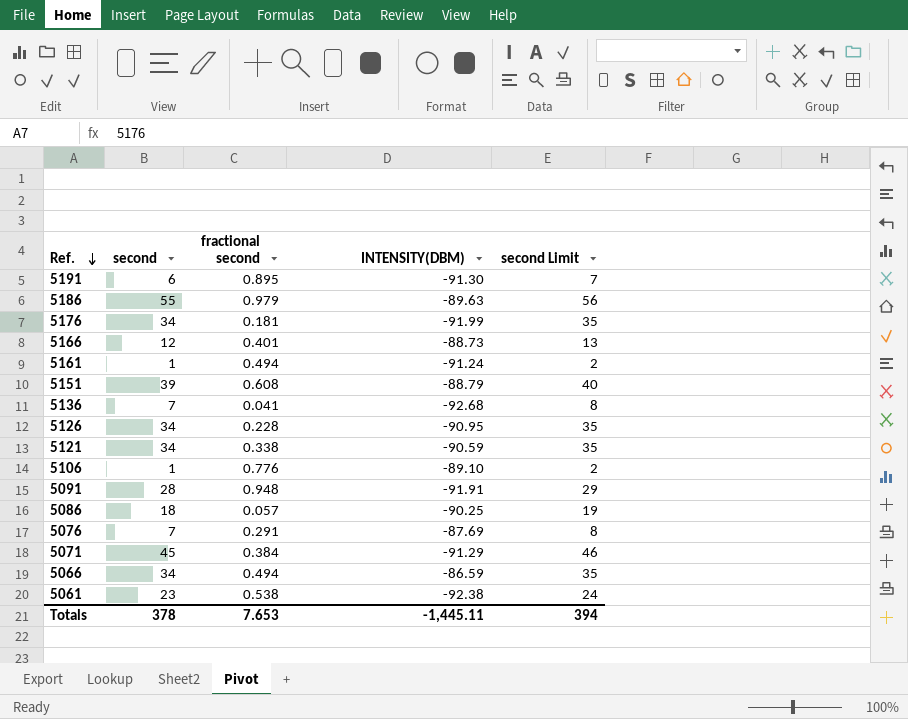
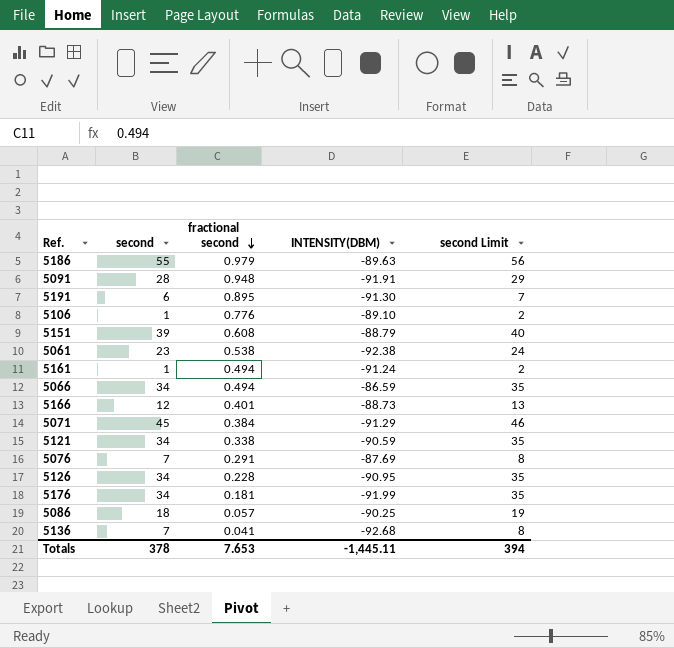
row order: Ref. descending -> fractional second descending

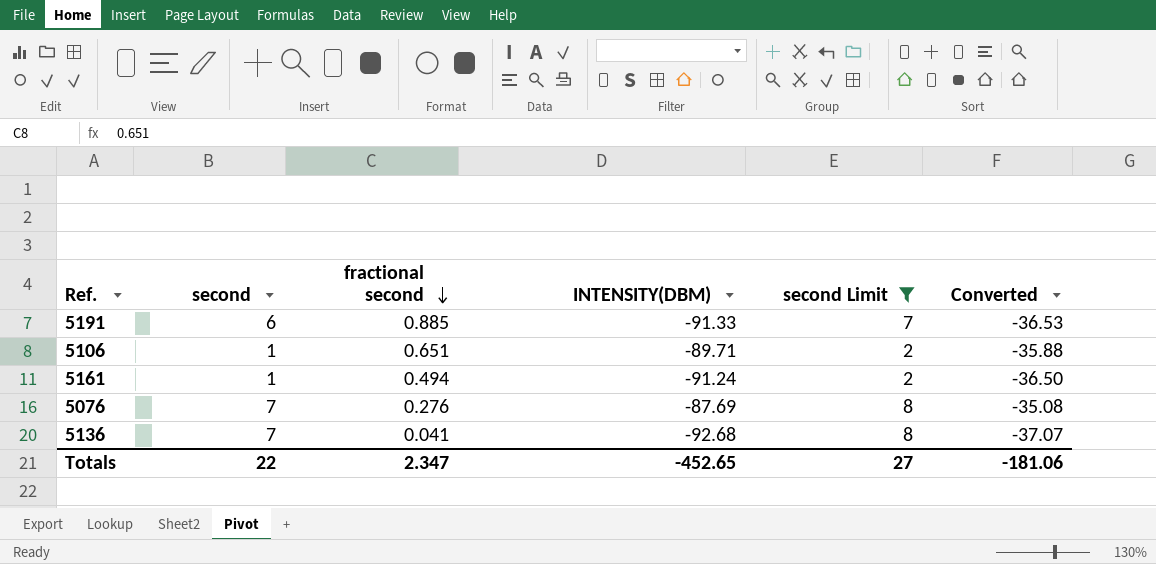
filter: none -> second Limit <= 8
column Converted | formula: none -> [INTENSITY(DBM)] * 0.4
5191 | fractional second: 0.895 -> 0.885
5191 | INTENSITY(DBM): -91.30 -> -91.33
5106 | fractional second: 0.776 -> 0.651
5106 | INTENSITY(DBM): -89.10 -> -89.71
5076 | fractional second: 0.291 -> 0.276
Totals | second: 378 -> 22
Totals | fractional second: 7.653 -> 2.347
Totals | INTENSITY(DBM): -1,445.11 -> -452.65
Totals | second Limit: 394 -> 27

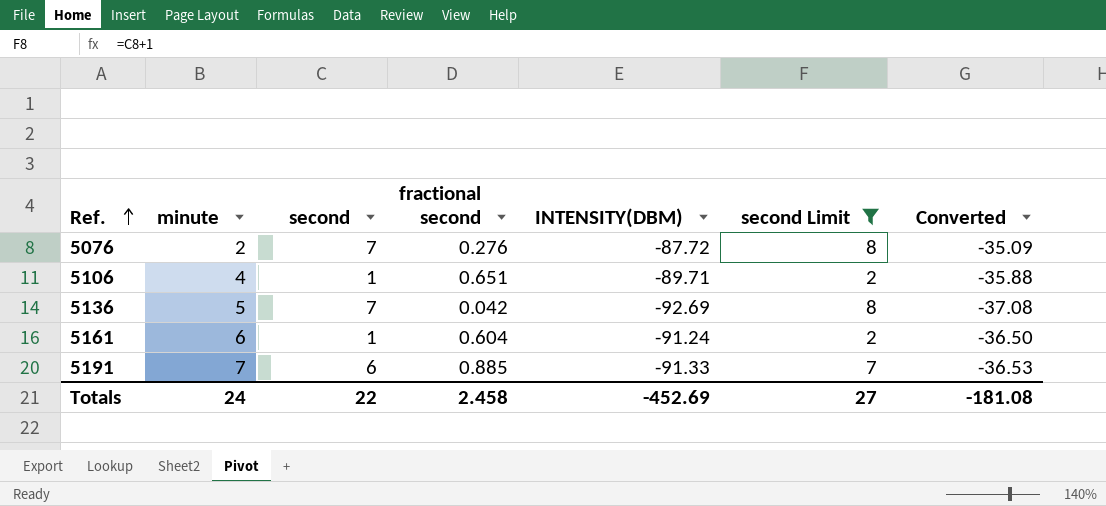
row order: fractional second descending -> Ref. ascending
column minute | position: none -> 2
5076 | INTENSITY(DBM): -87.69 -> -87.72
5076 | Converted: -35.08 -> -35.09
5136 | fractional second: 0.041 -> 0.042
5136 | INTENSITY(DBM): -92.68 -> -92.69
5136 | Converted: -37.07 -> -37.08
5161 | fractional second: 0.494 -> 0.604
Totals | fractional second: 2.347 -> 2.458
Totals | INTENSITY(DBM): -452.65 -> -452.69
Totals | Converted: -181.06 -> -181.08

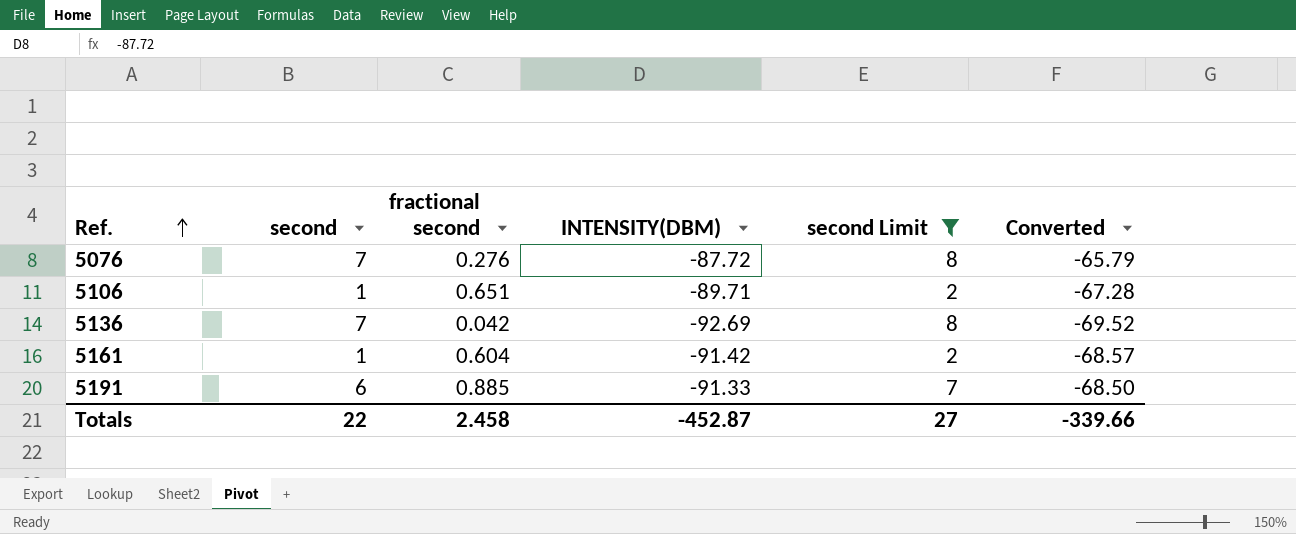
column minute | position: 2 -> none
column Converted | formula: [INTENSITY(DBM)] * 0.4 -> [INTENSITY(DBM)] * 0.75
5161 | INTENSITY(DBM): -91.24 -> -91.42
Totals | INTENSITY(DBM): -452.69 -> -452.87
Totals | Converted: -181.08 -> -339.66

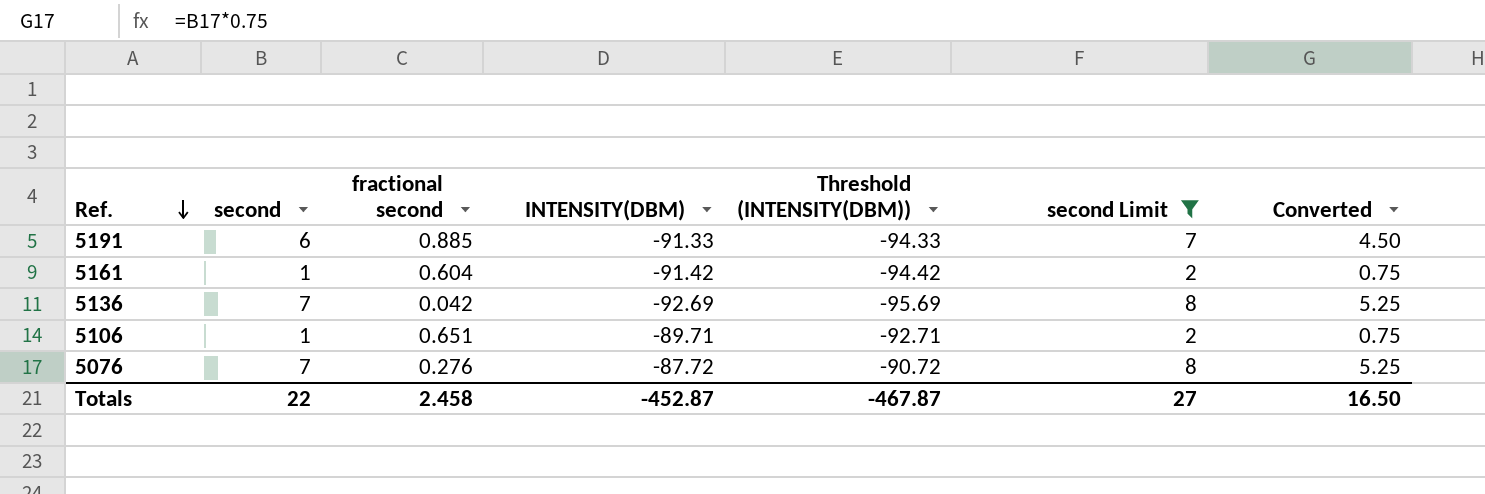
row order: Ref. ascending -> Ref. descending
column Threshold (INTENSITY(DBM)) | formula: none -> [INTENSITY(DBM)] - 3
column Converted | formula: [INTENSITY(DBM)] * 0.75 -> [second] * 0.75
Totals | Converted: -339.66 -> 16.50

